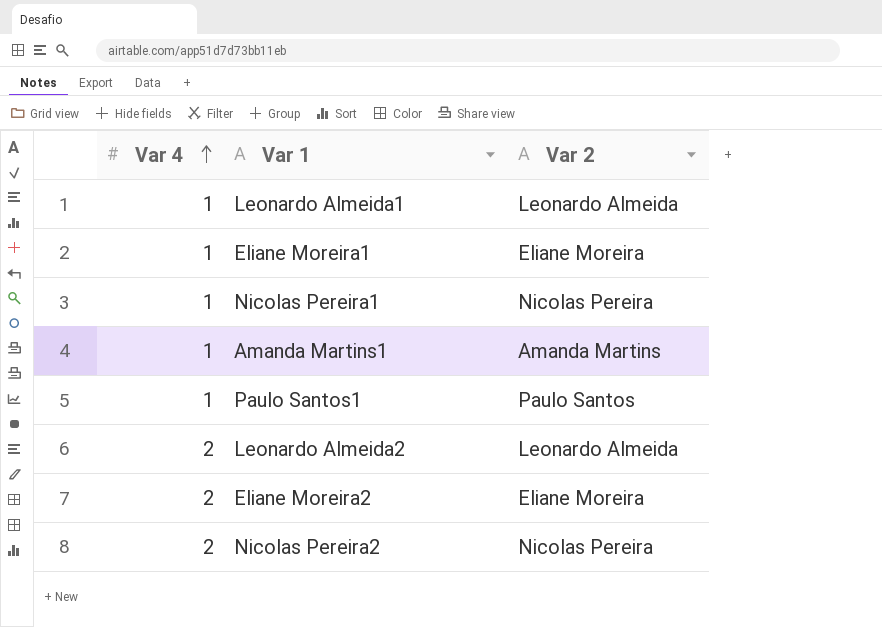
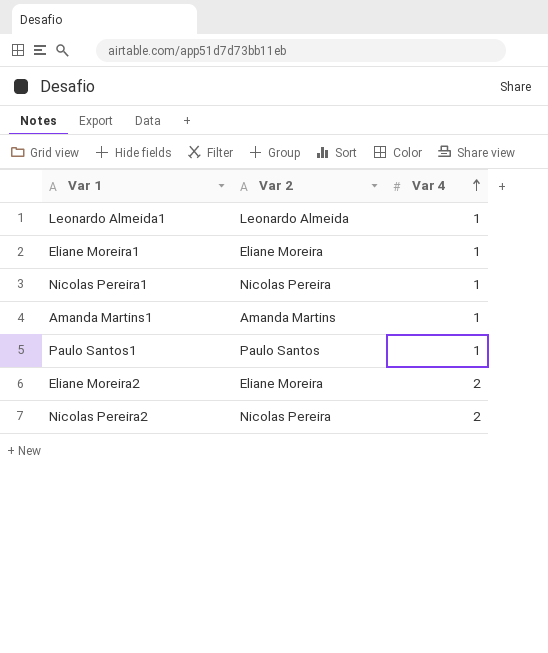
column Var 4 | position: 1 -> 3
row Leonardo Almeida2: 2 | Leonardo Almeida -> none

